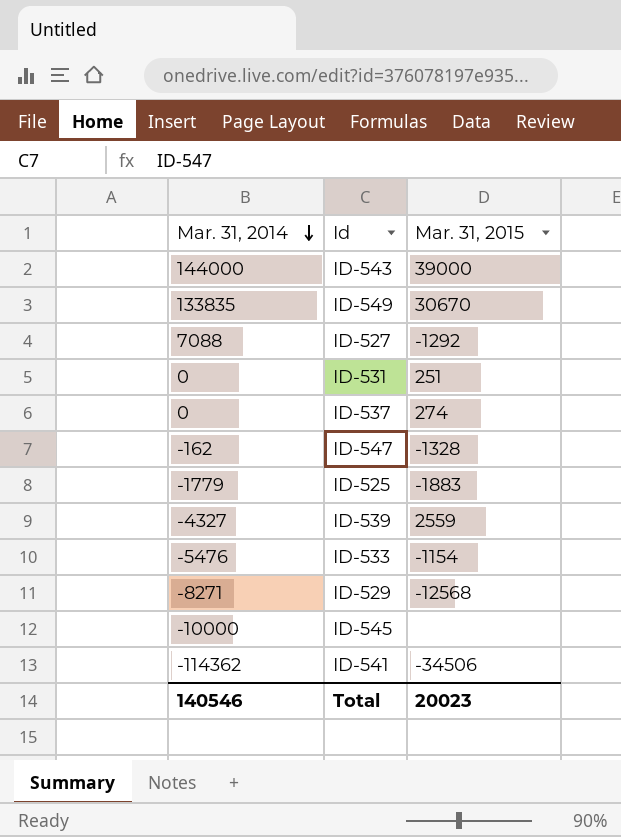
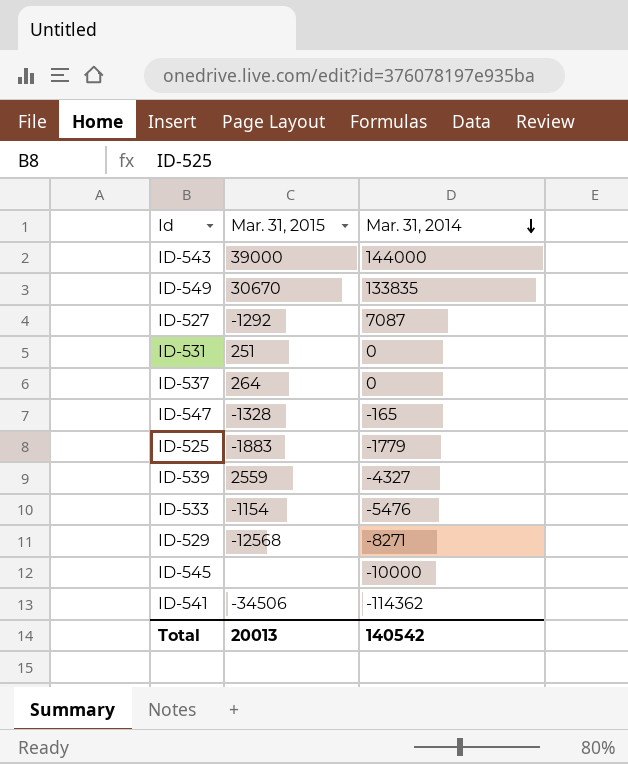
column Mar. 31, 2014 | position: 1 -> 3
ID-527 | Mar. 31, 2014: 7088 -> 7087
ID-537 | Mar. 31, 2015: 274 -> 264
ID-547 | Mar. 31, 2014: -162 -> -165
Total | Mar. 31, 2015: 20023 -> 20013
Total | Mar. 31, 2014: 140546 -> 140542

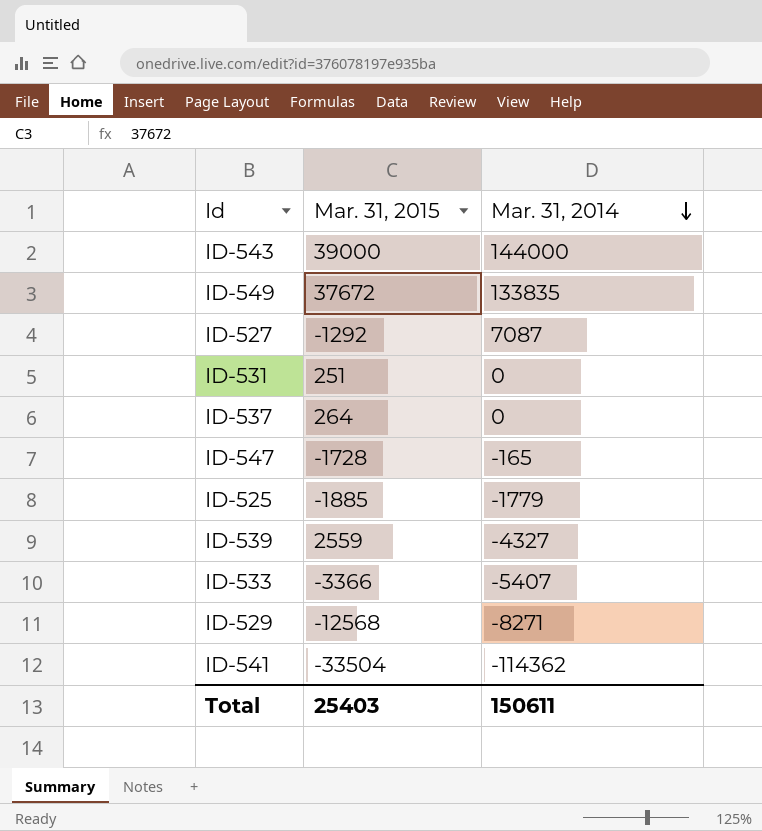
row ID-545: none | -10000 -> none
ID-549 | Mar. 31, 2015: 30670 -> 37672
ID-547 | Mar. 31, 2015: -1328 -> -1728
ID-525 | Mar. 31, 2015: -1883 -> -1885
ID-533 | Mar. 31, 2015: -1154 -> -3366
ID-533 | Mar. 31, 2014: -5476 -> -5407
ID-541 | Mar. 31, 2015: -34506 -> -33504
Total | Mar. 31, 2015: 20013 -> 25403
Total | Mar. 31, 2014: 140542 -> 150611

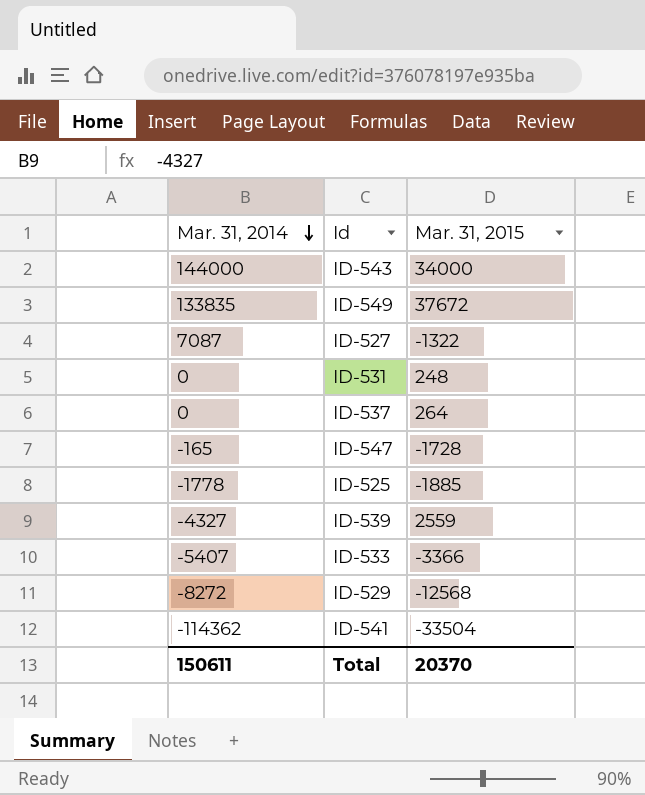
column Mar. 31, 2014 | position: 3 -> 1
ID-543 | Mar. 31, 2015: 39000 -> 34000
ID-527 | Mar. 31, 2015: -1292 -> -1322
ID-531 | Mar. 31, 2015: 251 -> 248
ID-525 | Mar. 31, 2014: -1779 -> -1778
ID-529 | Mar. 31, 2014: -8271 -> -8272
Total | Mar. 31, 2015: 25403 -> 20370

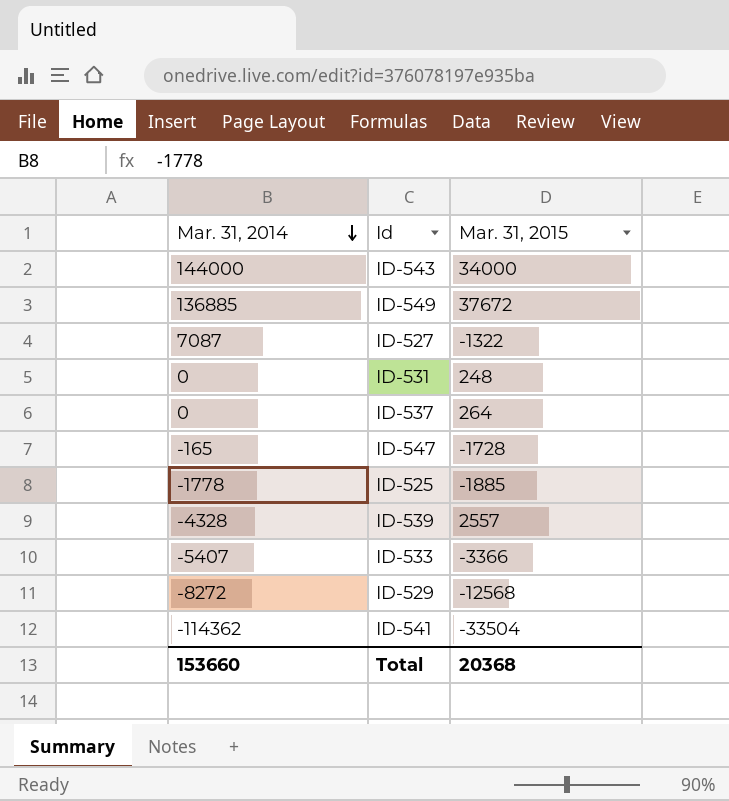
ID-549 | Mar. 31, 2014: 133835 -> 136885
ID-539 | Mar. 31, 2014: -4327 -> -4328
ID-539 | Mar. 31, 2015: 2559 -> 2557
Total | Mar. 31, 2014: 150611 -> 153660
Total | Mar. 31, 2015: 20370 -> 20368

